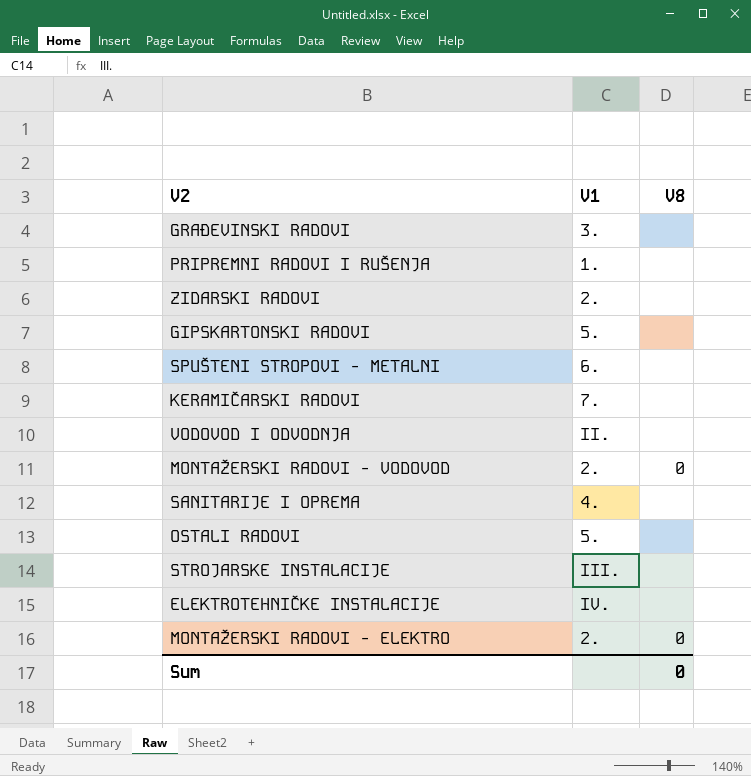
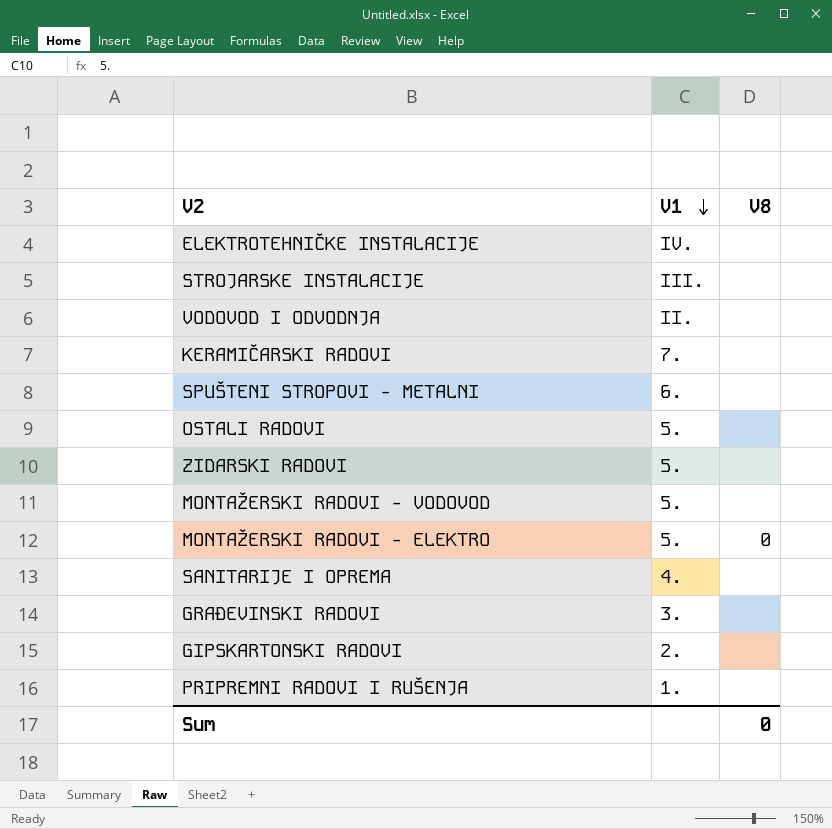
row order: none -> V1 descending
ZIDARSKI RADOVI | V1: 2. -> 5.
MONTAŽERSKI RADOVI - VODOVOD | V1: 2. -> 5.
MONTAŽERSKI RADOVI - VODOVOD | V8: 0 -> none
MONTAŽERSKI RADOVI - ELEKTRO | V1: 2. -> 5.
GIPSKARTONSKI RADOVI | V1: 5. -> 2.

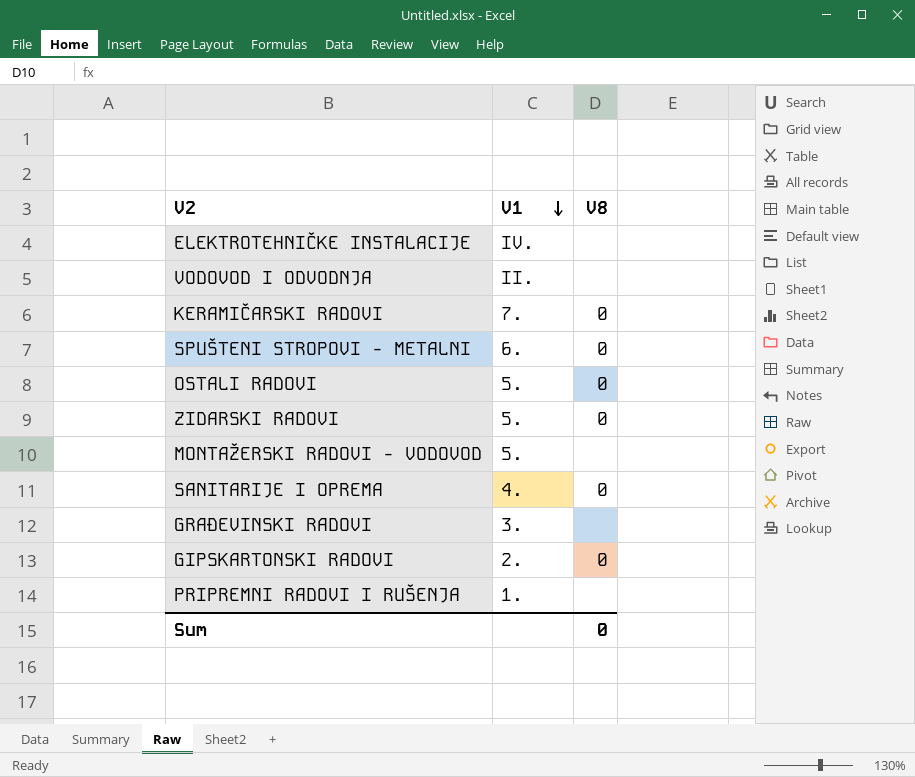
row STROJARSKE INSTALACIJE: III. | none -> none
row MONTAŽERSKI RADOVI - ELEKTRO: 5. | 0 -> none
KERAMIČARSKI RADOVI | V8: none -> 0
SPUŠTENI STROPOVI - METALNI | V8: none -> 0
OSTALI RADOVI | V8: none -> 0
ZIDARSKI RADOVI | V8: none -> 0
SANITARIJE I OPREMA | V8: none -> 0
GIPSKARTONSKI RADOVI | V8: none -> 0

